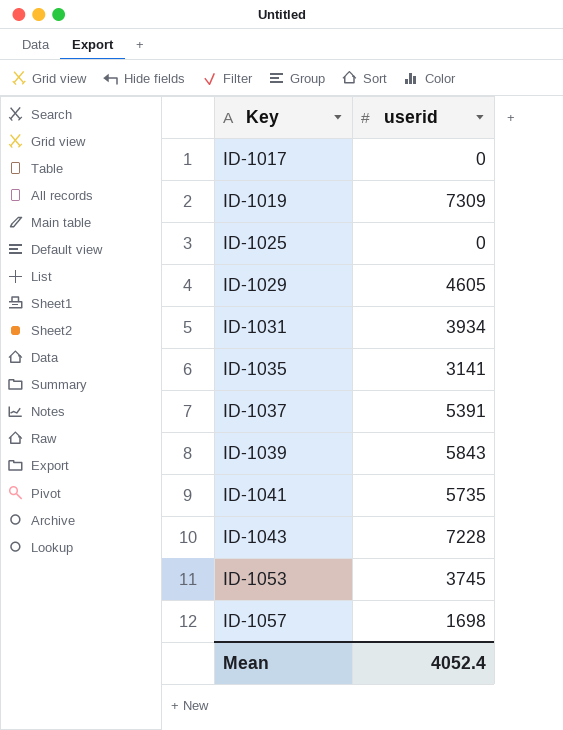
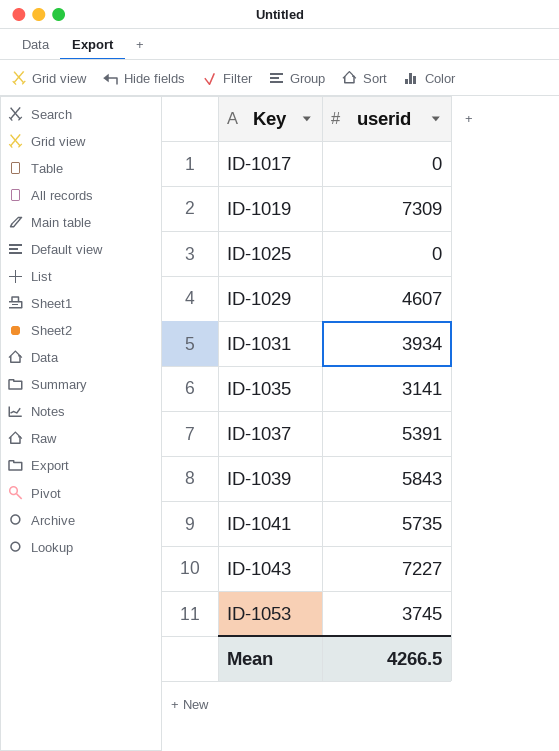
row ID-1057: 1698 -> none
ID-1029 | userid: 4605 -> 4607
ID-1043 | userid: 7228 -> 7227
Mean | userid: 4052.4 -> 4266.5

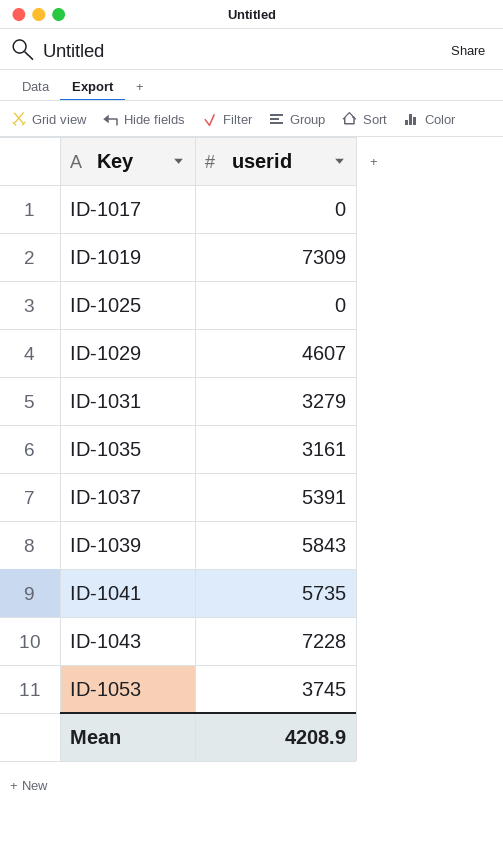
ID-1031 | userid: 3934 -> 3279
ID-1035 | userid: 3141 -> 3161
ID-1043 | userid: 7227 -> 7228
Mean | userid: 4266.5 -> 4208.9

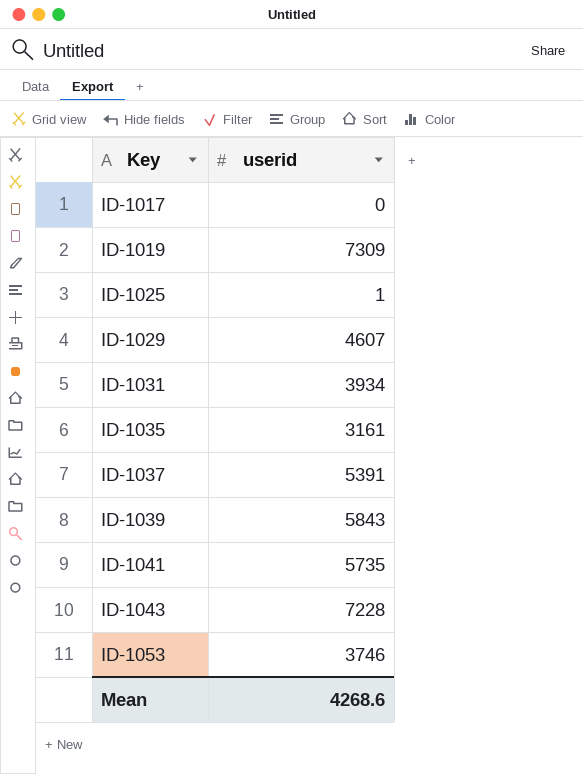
ID-1025 | userid: 0 -> 1
ID-1031 | userid: 3279 -> 3934
ID-1053 | userid: 3745 -> 3746
Mean | userid: 4208.9 -> 4268.6

